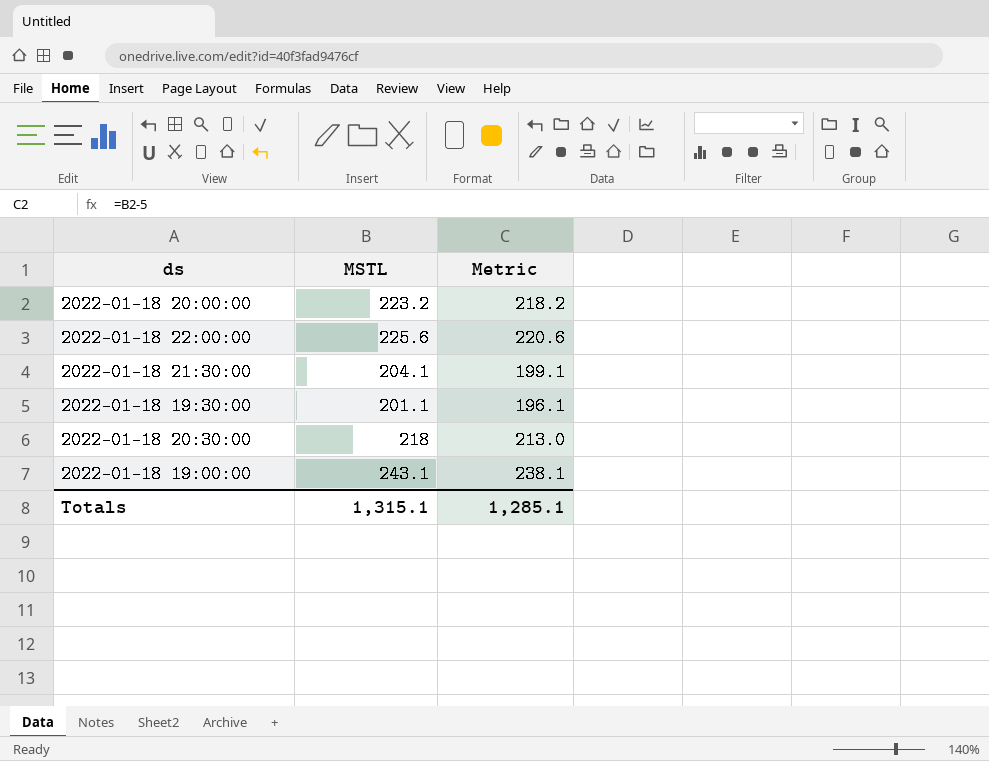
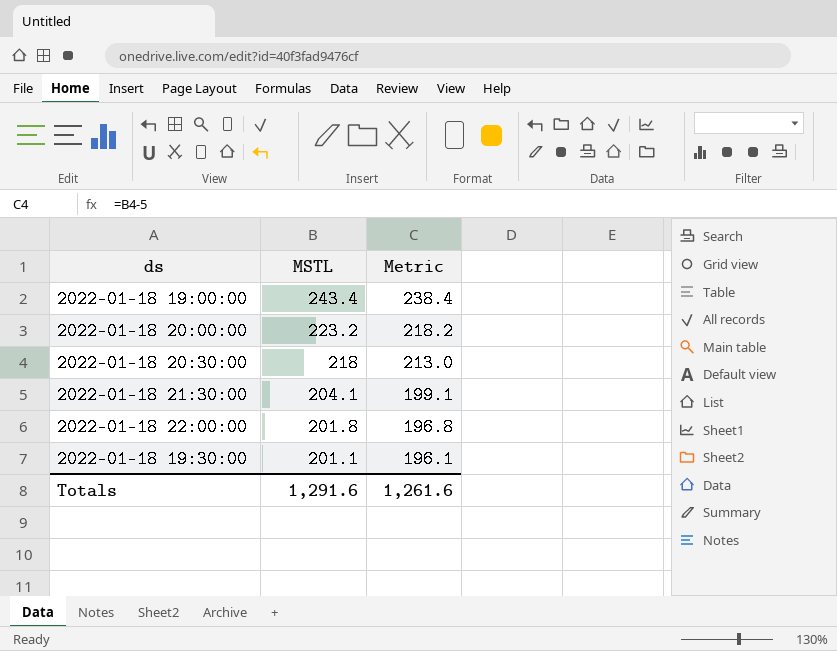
row order: none -> MSTL descending
2022-01-18 19:00:00 | MSTL: 243.1 -> 243.4
2022-01-18 19:00:00 | Metric: 238.1 -> 238.4
2022-01-18 22:00:00 | MSTL: 225.6 -> 201.8
2022-01-18 22:00:00 | Metric: 220.6 -> 196.8
Totals | MSTL: 1,315.1 -> 1,291.6
Totals | Metric: 1,285.1 -> 1,261.6

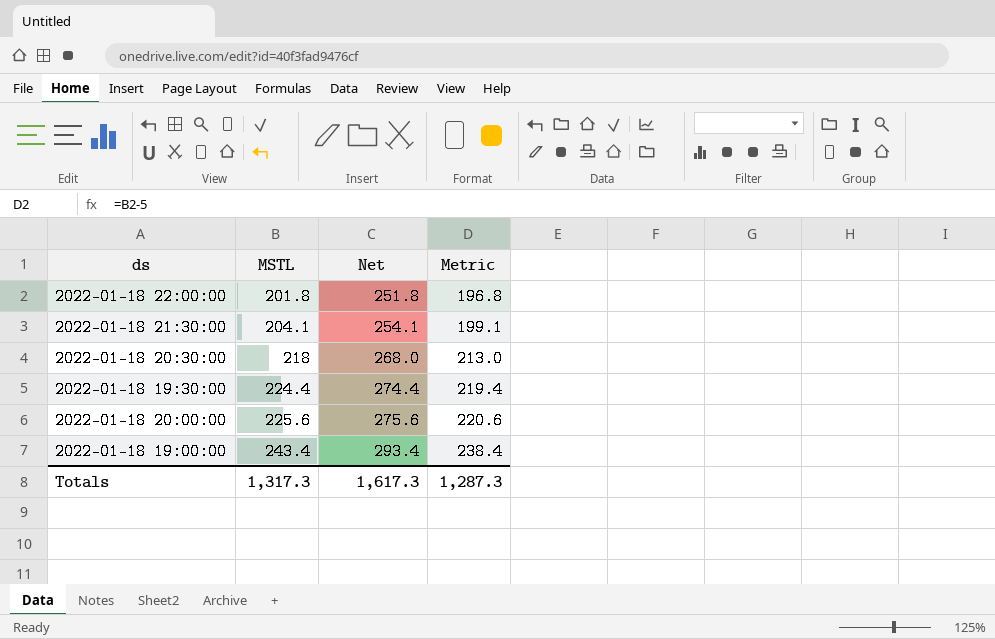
row order: MSTL descending -> MSTL ascending
column Net | formula: none -> [MSTL] + 50
2022-01-18 19:30:00 | MSTL: 201.1 -> 224.4
2022-01-18 19:30:00 | Metric: 196.1 -> 219.4
2022-01-18 20:00:00 | MSTL: 223.2 -> 225.6
2022-01-18 20:00:00 | Metric: 218.2 -> 220.6
Totals | MSTL: 1,291.6 -> 1,317.3
Totals | Metric: 1,261.6 -> 1,287.3

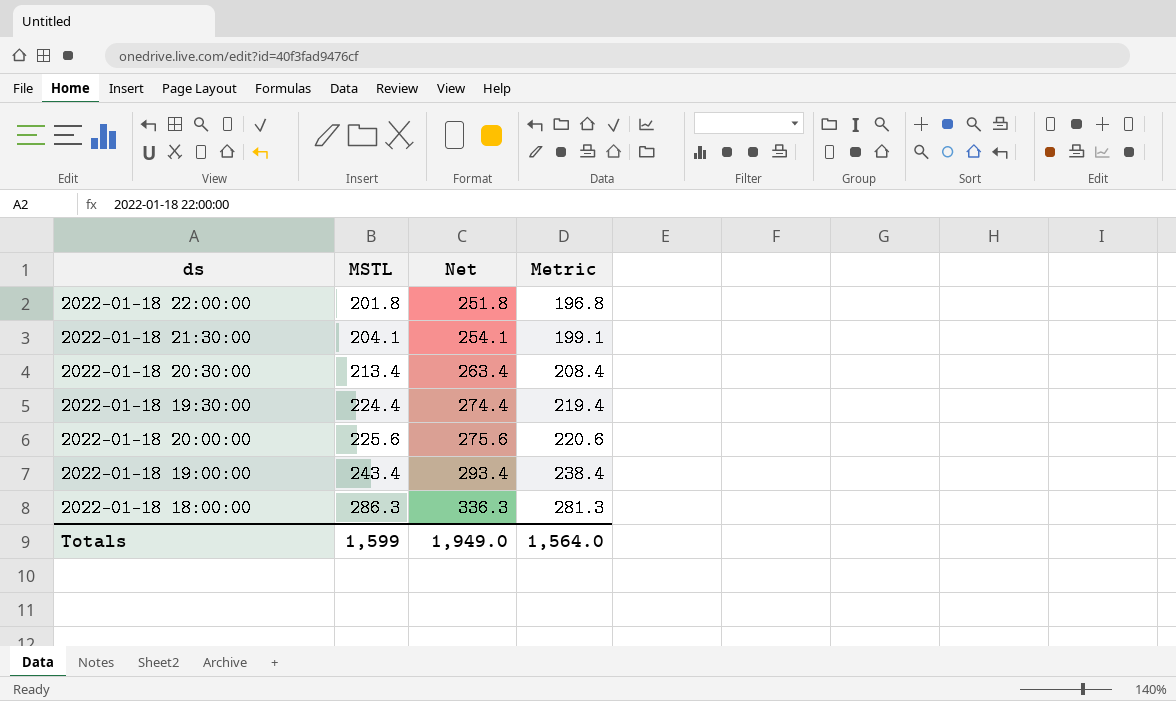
2022-01-18 20:30:00 | MSTL: 218 -> 213.4
2022-01-18 20:30:00 | Net: 268.0 -> 263.4
2022-01-18 20:30:00 | Metric: 213.0 -> 208.4
row 2022-01-18 18:00:00: none -> 286.3 | 336.3 | 281.3
Totals | MSTL: 1,317.3 -> 1,599
Totals | Net: 1,617.3 -> 1,949.0
Totals | Metric: 1,287.3 -> 1,564.0

